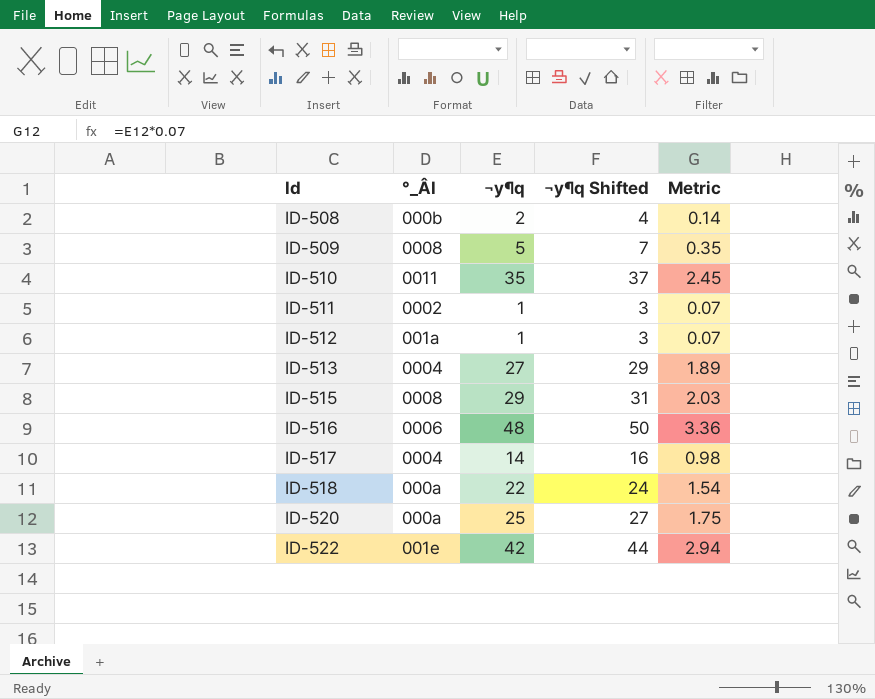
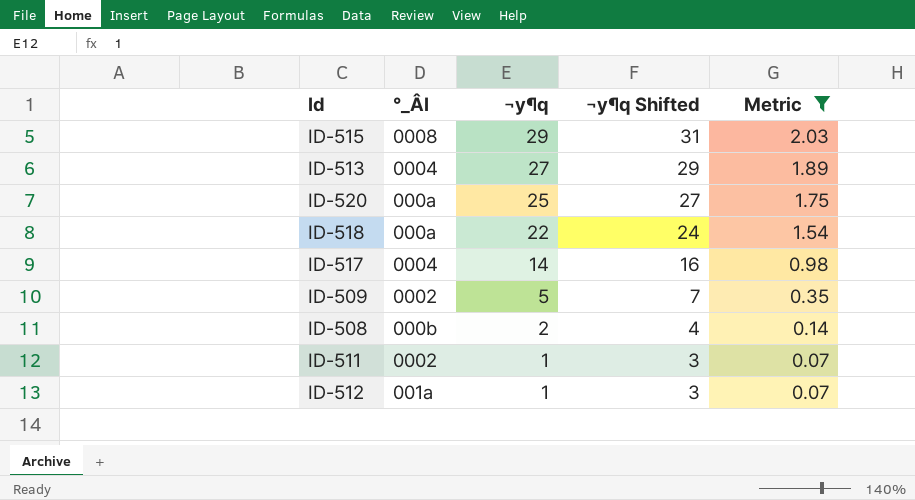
filter: none -> Metric <= 2.03
row order: Id ascending -> ¬y¶q descending
ID-509 | °_ÂI: 0008 -> 0002

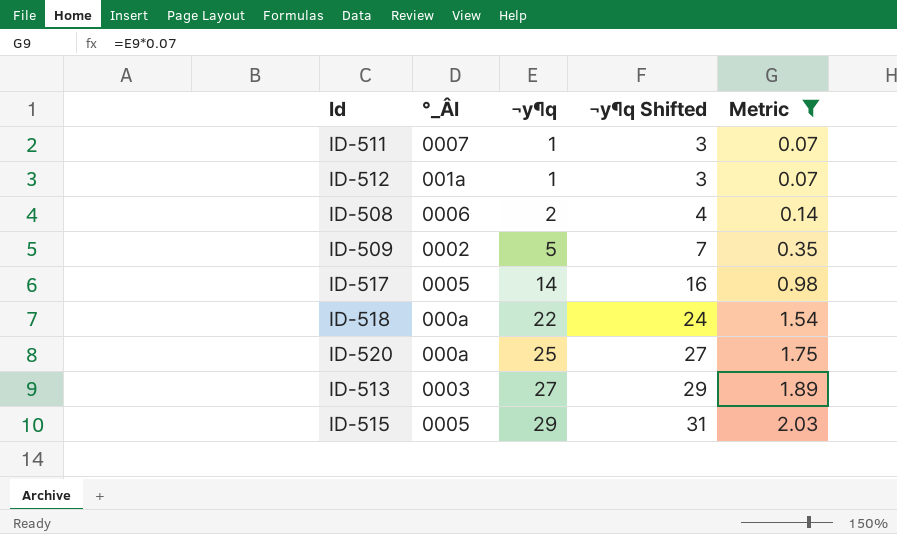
row order: ¬y¶q descending -> ¬y¶q ascending
ID-511 | °_ÂI: 0002 -> 0007
ID-508 | °_ÂI: 000b -> 0006
ID-517 | °_ÂI: 0004 -> 0005
ID-513 | °_ÂI: 0004 -> 0003
ID-515 | °_ÂI: 0008 -> 0005

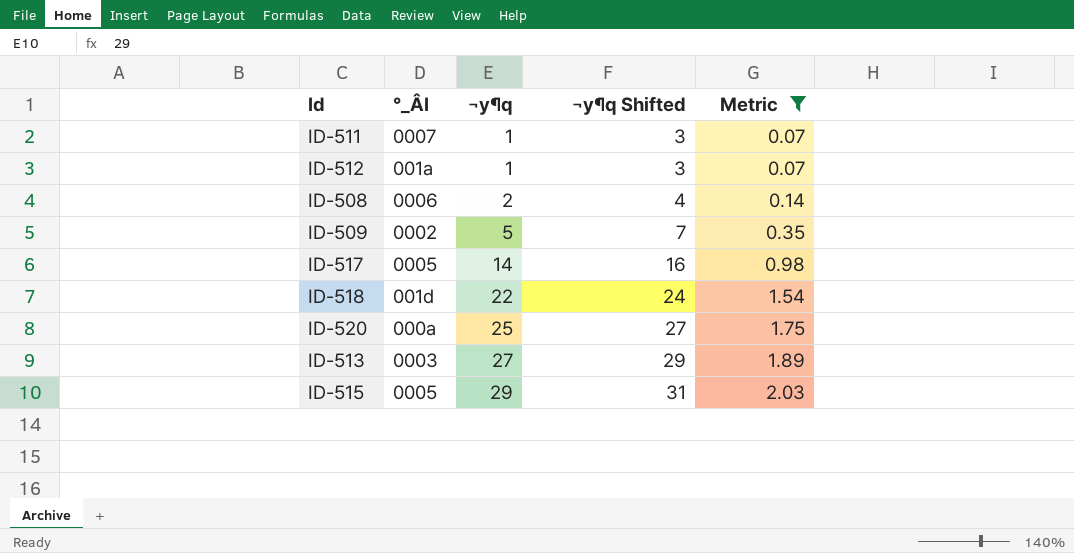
ID-518 | °_ÂI: 000a -> 001d

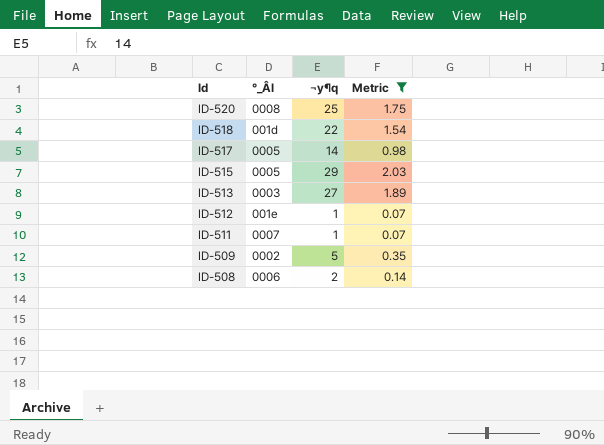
row order: ¬y¶q ascending -> Id descending
column ¬y¶q Shifted | formula: [¬y¶q] + 2 -> none
ID-520 | °_ÂI: 000a -> 0008
ID-512 | °_ÂI: 001a -> 001e

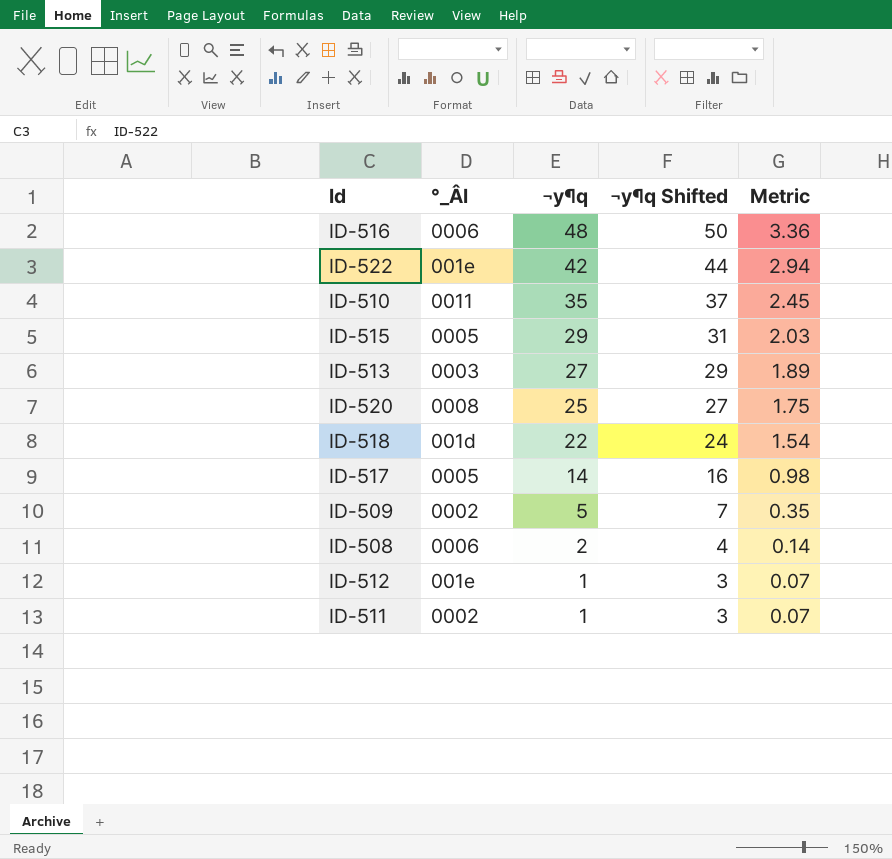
filter: Metric <= 2.03 -> none
row order: Id descending -> ¬y¶q descending
column ¬y¶q Shifted | formula: none -> [¬y¶q] + 2
ID-511 | °_ÂI: 0007 -> 0002

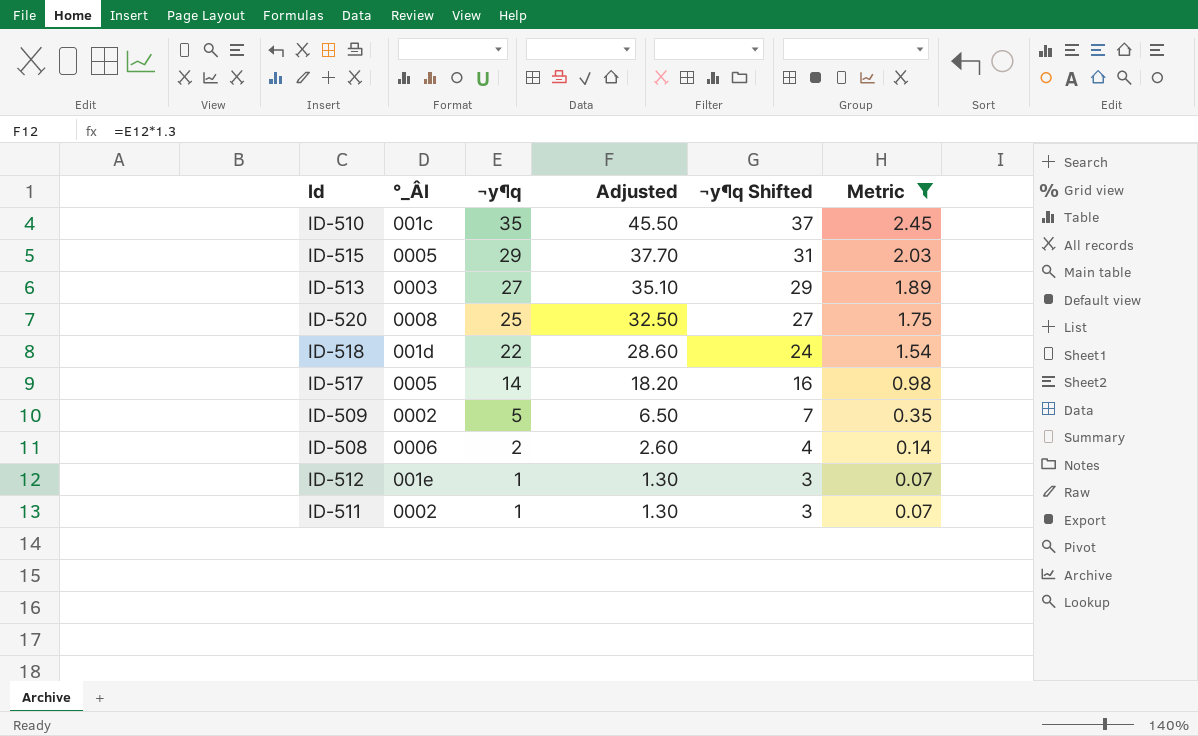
filter: none -> Metric <= 2.45
column Adjusted | formula: none -> [¬y¶q] * 1.3
ID-510 | °_ÂI: 0011 -> 001c

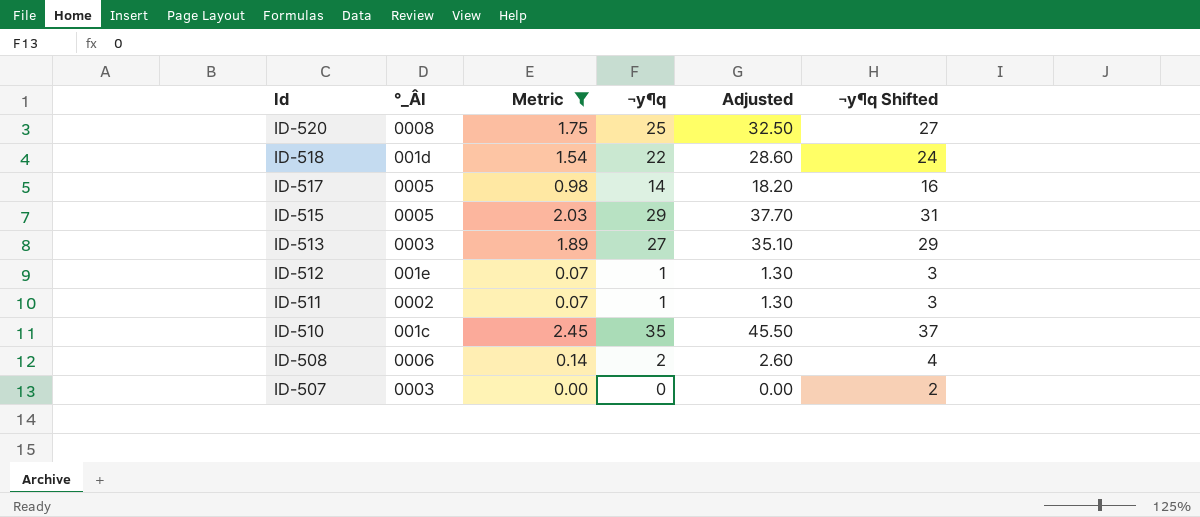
row order: ¬y¶q descending -> Id descending
column Metric | position: 6 -> 3
row ID-509: 0002 | 5 | 6.50 | 7 | 0.35 -> none
row ID-507: none -> 0003 | 0.00 | 0 | 0.00 | 2

